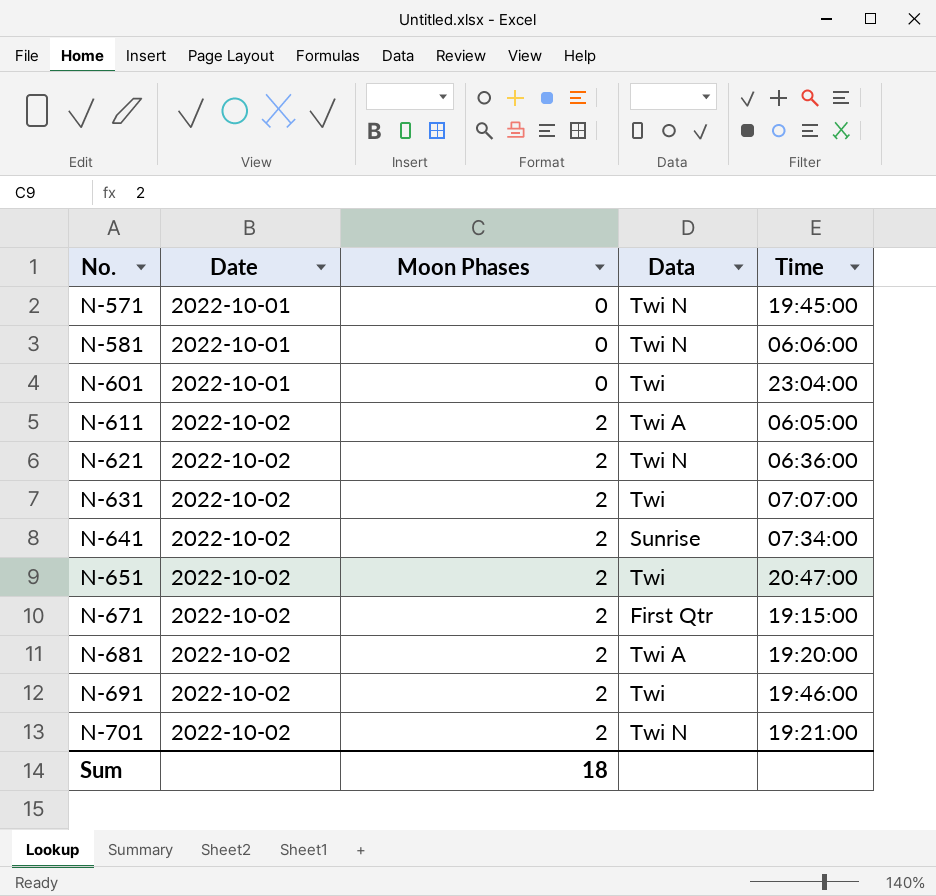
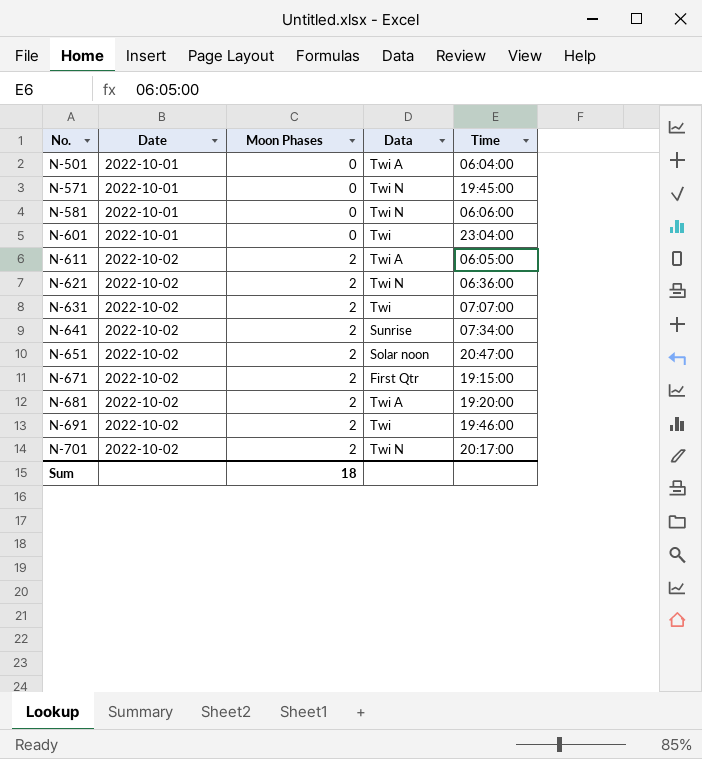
row N-501: none -> 2022-10-01 | 0 | Twi A | 06:04:00
N-651 | Data: Twi -> Solar noon
N-701 | Time: 19:21:00 -> 20:17:00

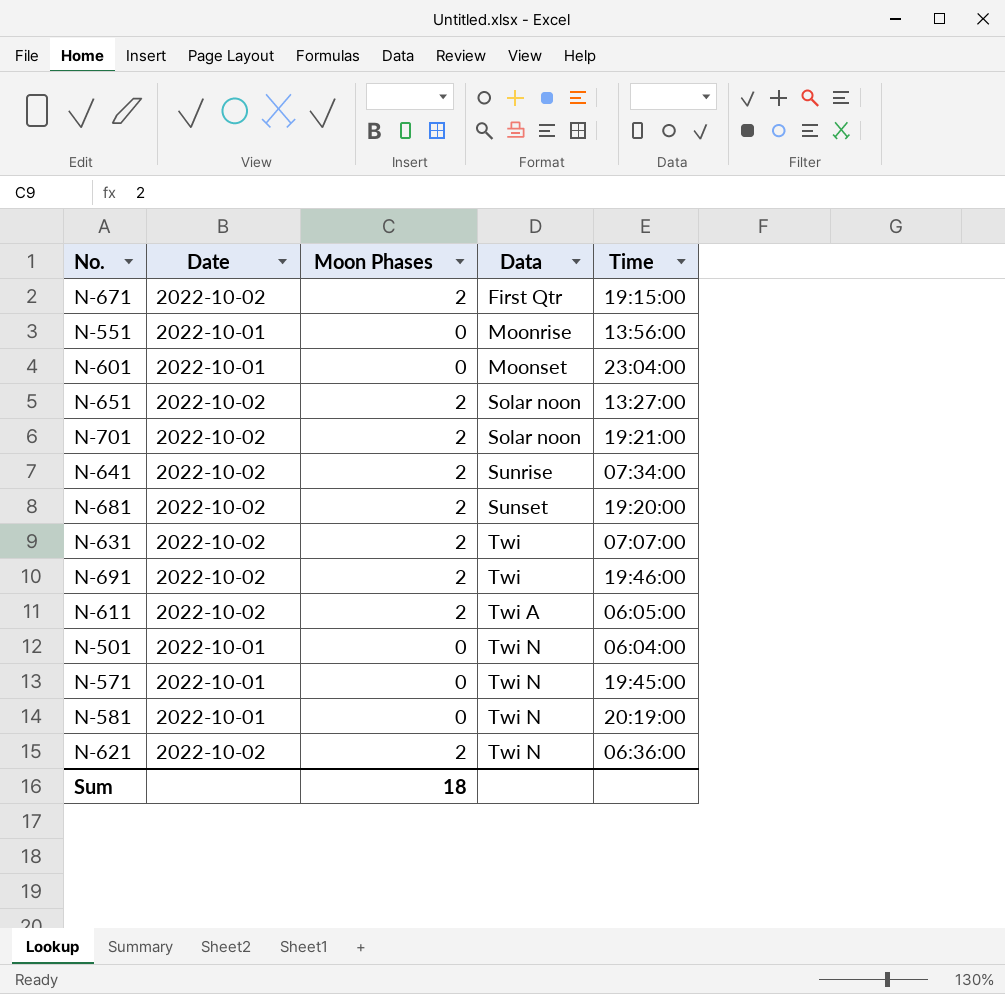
row order: No. ascending -> Data ascending
row N-551: none -> 2022-10-01 | 0 | Moonrise | 13:56:00
N-601 | Data: Twi -> Moonset
N-651 | Time: 20:47:00 -> 13:27:00
N-701 | Data: Twi N -> Solar noon
N-701 | Time: 20:17:00 -> 19:21:00
N-681 | Data: Twi A -> Sunset
N-501 | Data: Twi A -> Twi N
N-581 | Time: 06:06:00 -> 20:19:00

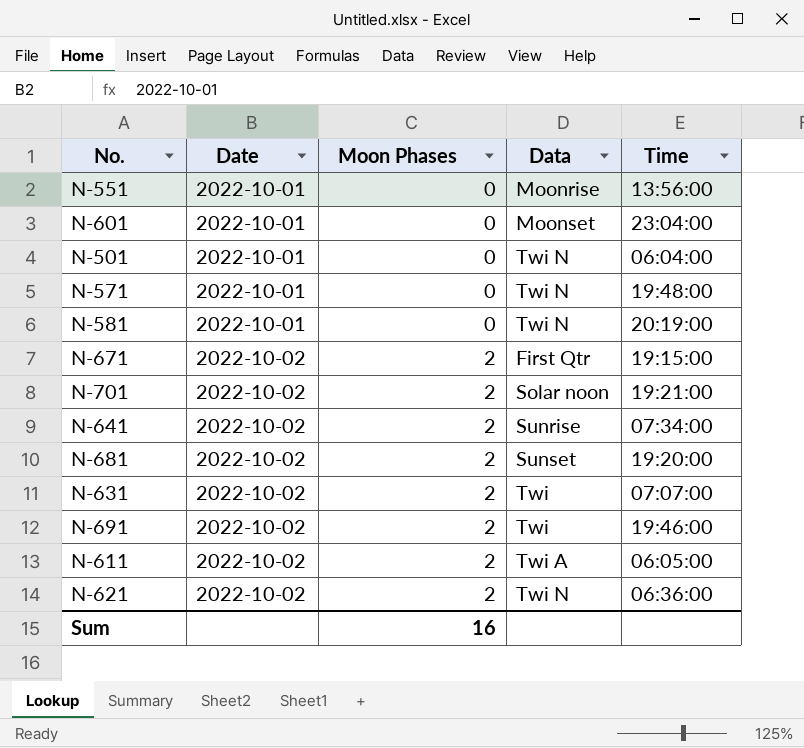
row order: Data ascending -> Date ascending
row N-651: 2022-10-02 | 2 | Solar noon | 13:27:00 -> none
N-571 | Time: 19:45:00 -> 19:48:00
Sum | Moon Phases: 18 -> 16

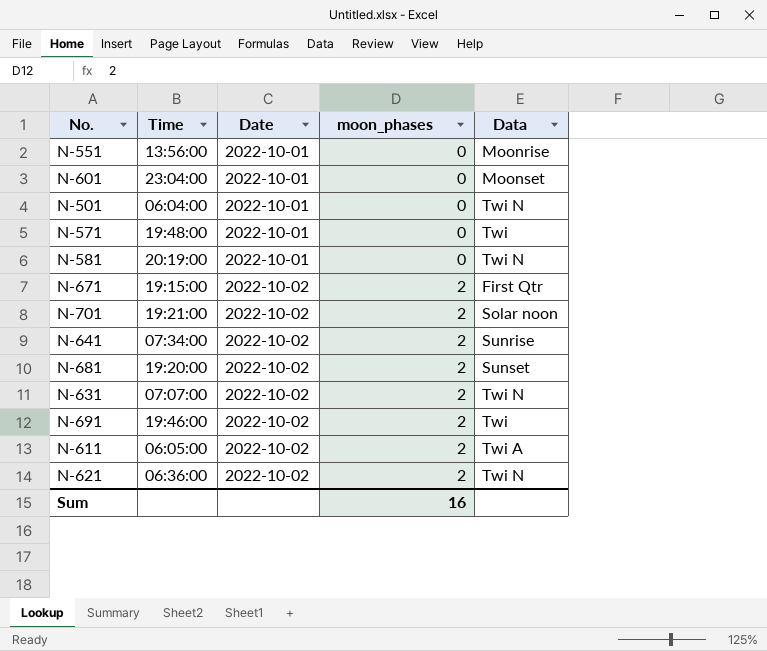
column Time | position: 5 -> 2
column name: Moon Phases -> moon_phases
N-571 | Data: Twi N -> Twi
N-631 | Data: Twi -> Twi N

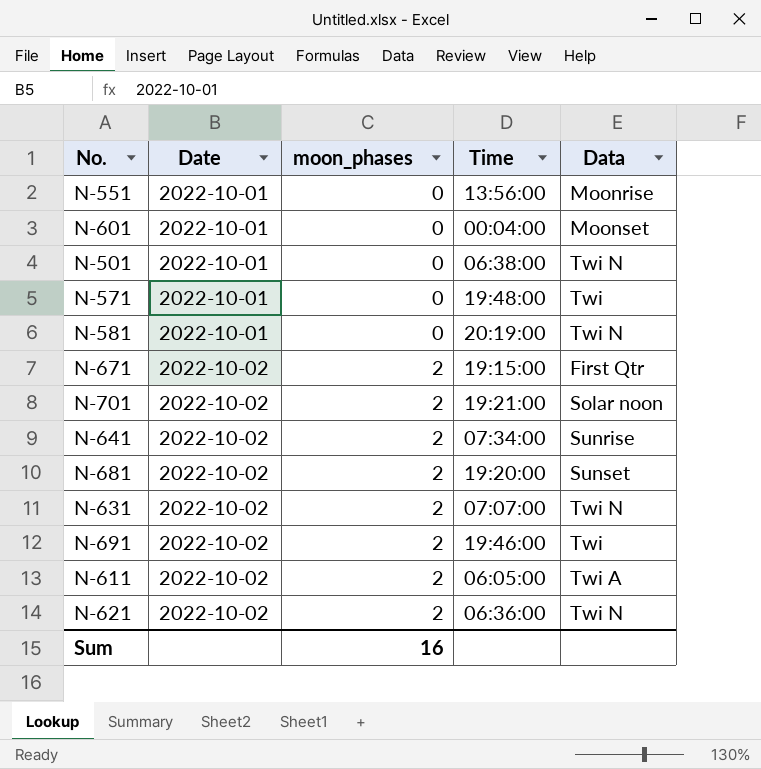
column Time | position: 2 -> 4
N-601 | Time: 23:04:00 -> 00:04:00
N-501 | Time: 06:04:00 -> 06:38:00

